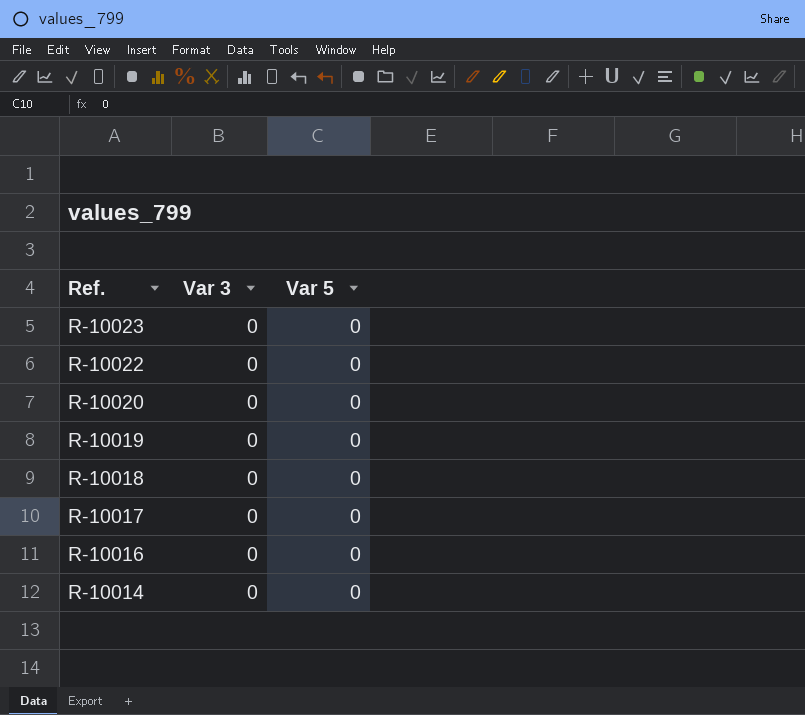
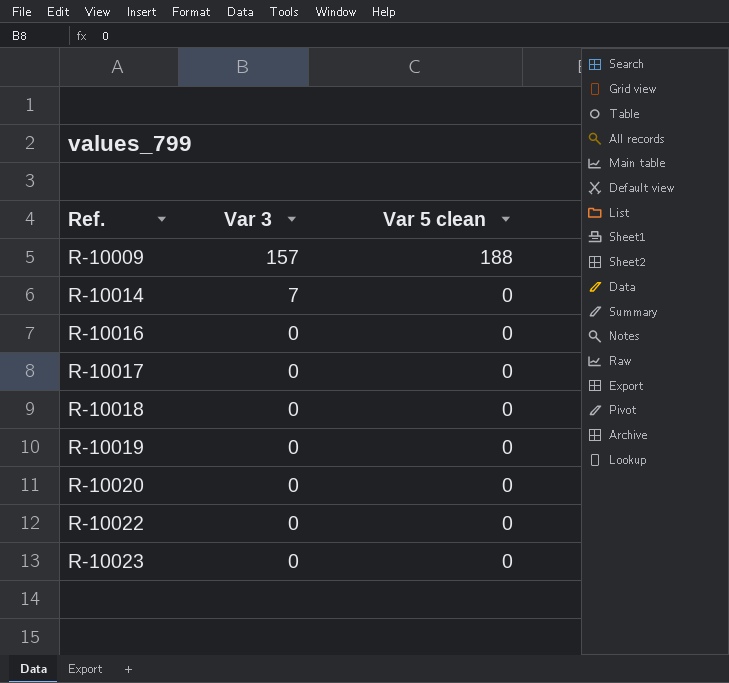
row order: Ref. descending -> Ref. ascending
column name: Var 5 -> Var 5 clean
row R-10009: none -> 157 | 188
R-10014 | Var 3: 0 -> 7

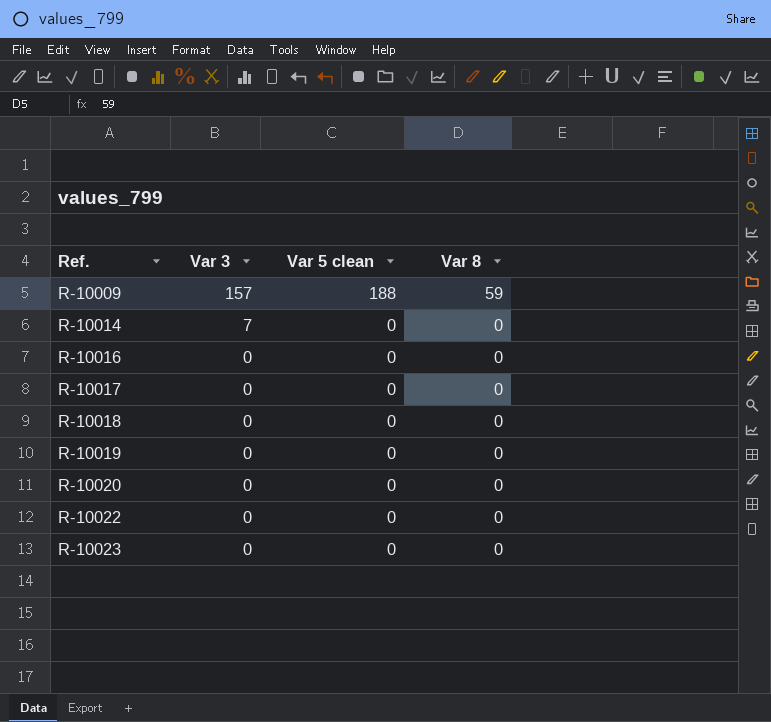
column Var 8 | position: none -> 4

